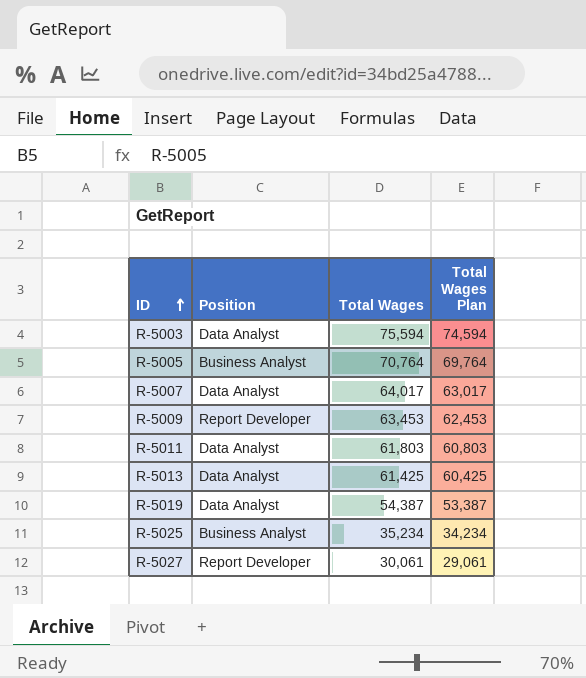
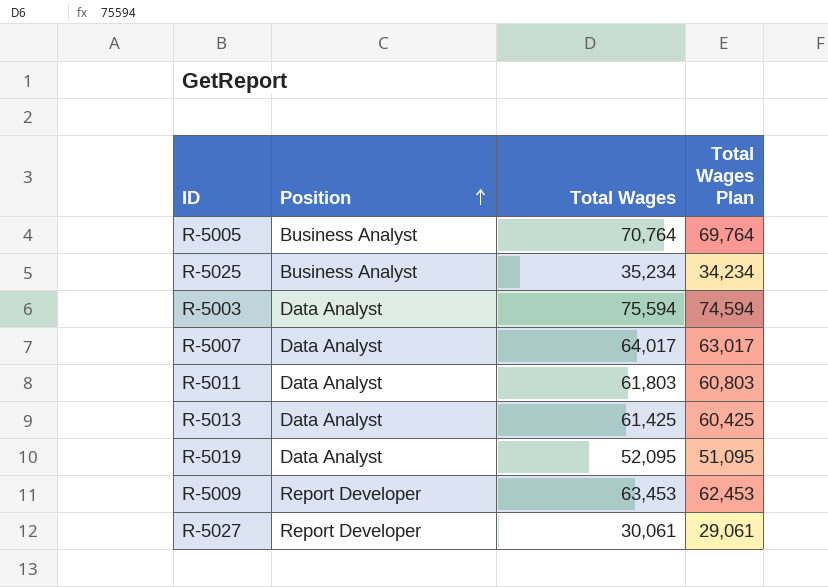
row order: ID ascending -> Position ascending
R-5019 | Total Wages: 54,387 -> 52,095
R-5019 | Total Wages Plan: 53,387 -> 51,095

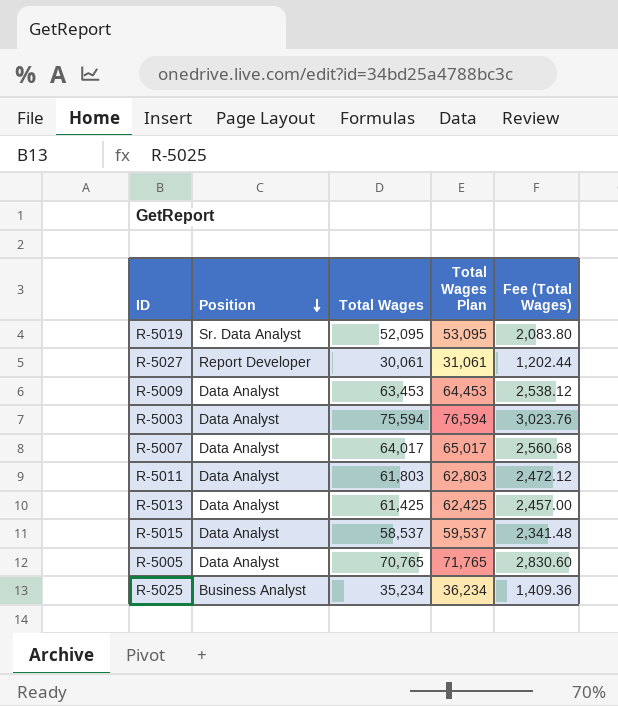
row order: Position ascending -> Position descending
column Total Wages Plan | formula: [Total Wages] - 1000 -> [Total Wages] + 1000
column Fee (Total Wages) | formula: none -> [Total Wages] * 0.04
R-5019 | Position: Data Analyst -> Sr. Data Analyst
R-5009 | Position: Report Developer -> Data Analyst
row R-5015: none -> Data Analyst | 58,537 | 59,537 | 2,341.48
R-5005 | Position: Business Analyst -> Data Analyst
R-5005 | Total Wages: 70,764 -> 70,765

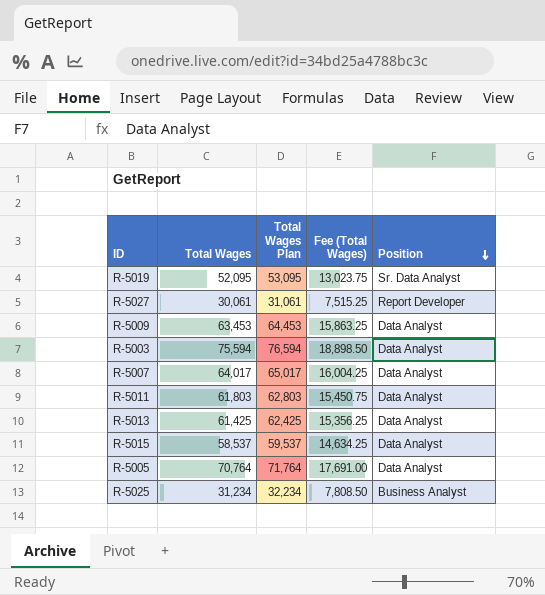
column Fee (Total Wages) | formula: [Total Wages] * 0.04 -> [Total Wages] * 0.25
column Position | position: 2 -> 5
R-5005 | Total Wages: 70,765 -> 70,764
R-5005 | Total Wages Plan: 71,765 -> 71,764
R-5025 | Total Wages: 35,234 -> 31,234
R-5025 | Total Wages Plan: 36,234 -> 32,234

